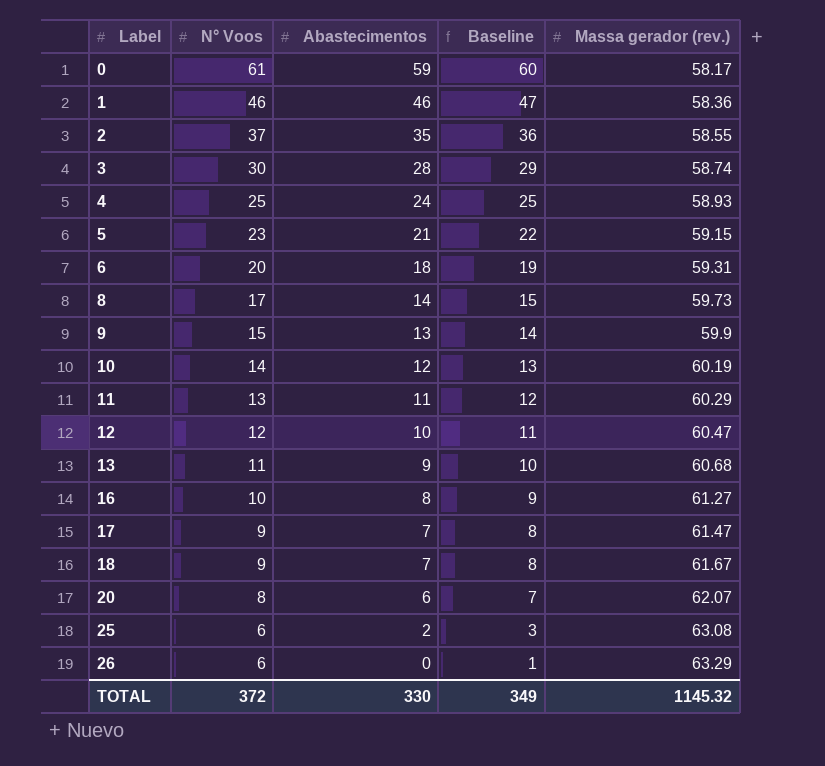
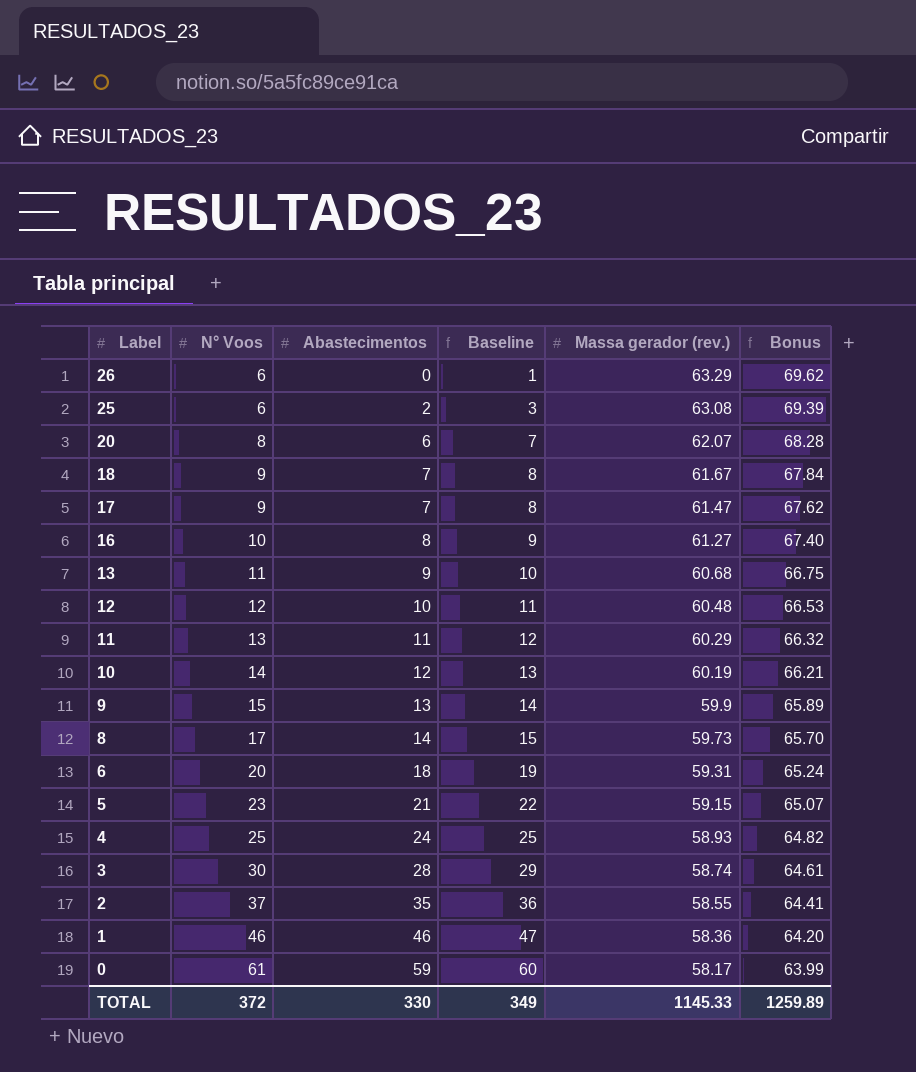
row order: Label ascending -> Label descending
column Bonus | formula: none -> [Massa gerador (rev.)] * 1.1
12 | Massa gerador (rev.): 60.47 -> 60.48
TOTAL | Massa gerador (rev.): 1145.32 -> 1145.33

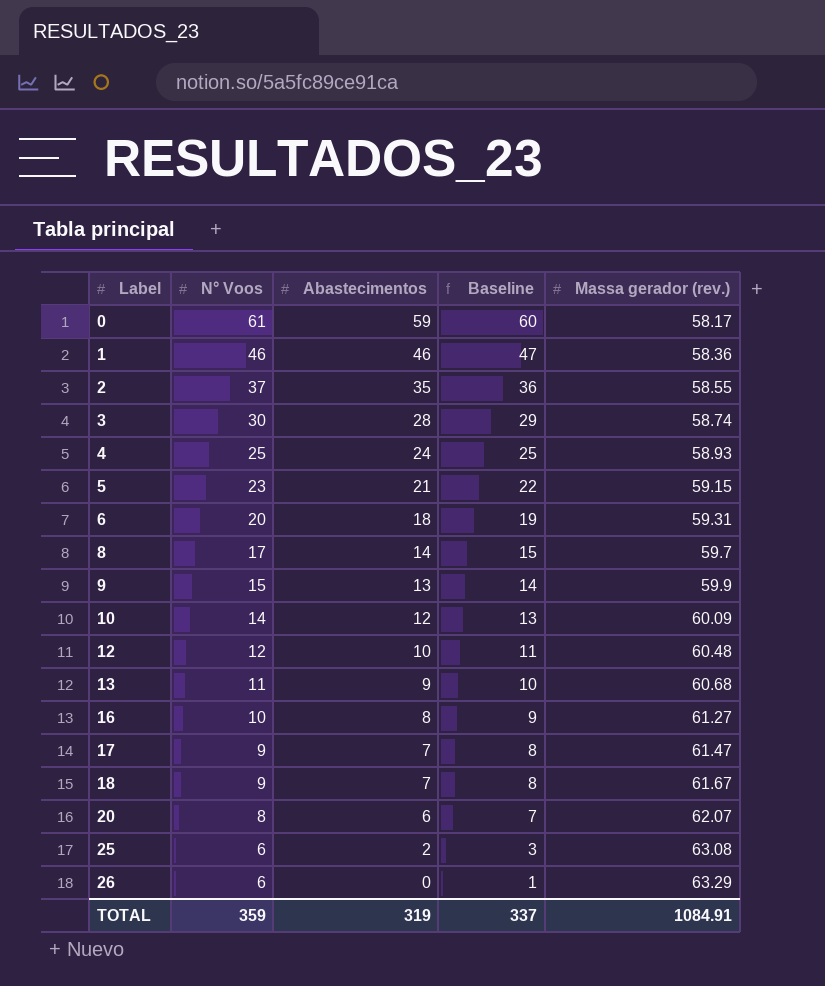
row order: Label descending -> Label ascending
column Bonus | formula: [Massa gerador (rev.)] * 1.1 -> none
row 11: 13 | 11 | 12 | 60.29 | 66.32 -> none
8 | Massa gerador (rev.): 59.73 -> 59.7
10 | Massa gerador (rev.): 60.19 -> 60.09
TOTAL | N° Voos: 372 -> 359
TOTAL | Abastecimentos: 330 -> 319
TOTAL | Baseline: 349 -> 337
TOTAL | Massa gerador (rev.): 1145.33 -> 1084.91

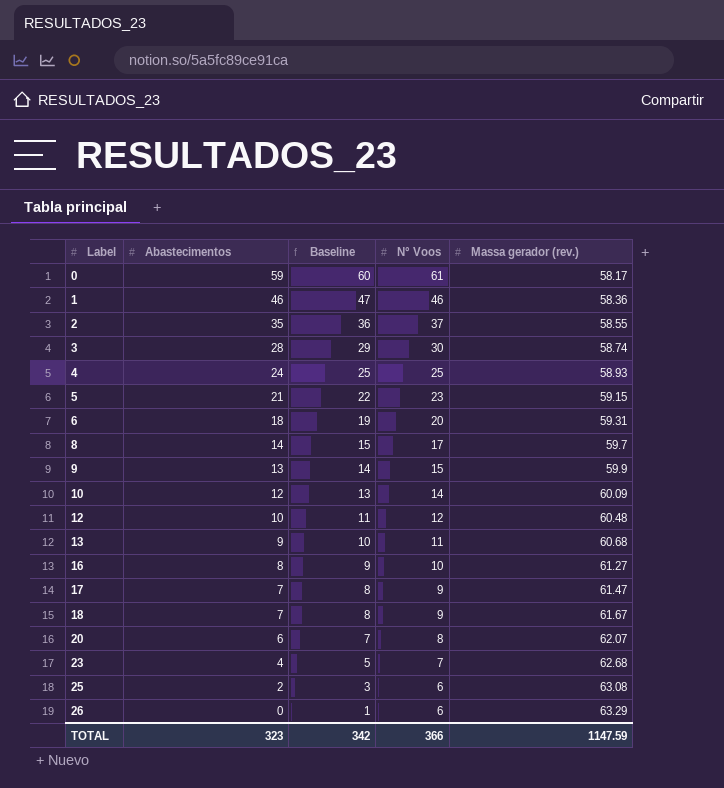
column N° Voos | position: 2 -> 4
row 23: none -> 4 | 5 | 7 | 62.68
TOTAL | Abastecimentos: 319 -> 323
TOTAL | Baseline: 337 -> 342
TOTAL | N° Voos: 359 -> 366
TOTAL | Massa gerador (rev.): 1084.91 -> 1147.59

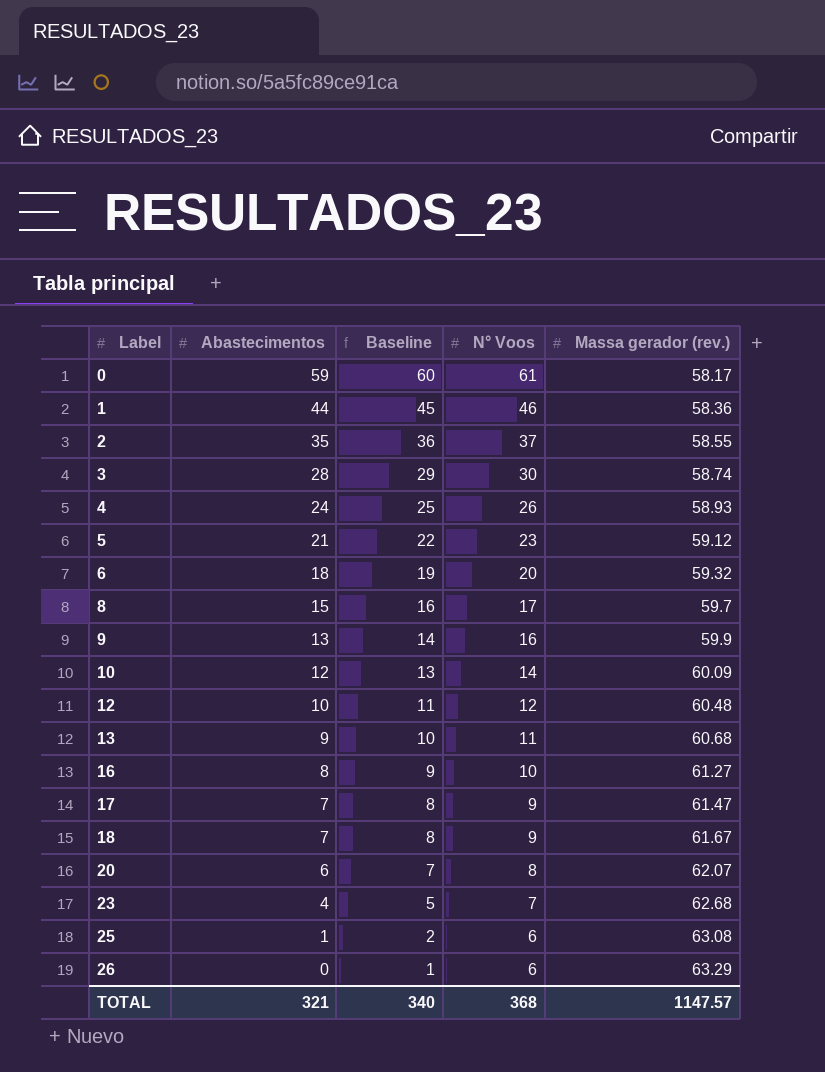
1 | Abastecimentos: 46 -> 44
1 | Baseline: 47 -> 45
4 | N° Voos: 25 -> 26
5 | Massa gerador (rev.): 59.15 -> 59.12
6 | Massa gerador (rev.): 59.31 -> 59.32
8 | Abastecimentos: 14 -> 15
8 | Baseline: 15 -> 16
9 | N° Voos: 15 -> 16
25 | Abastecimentos: 2 -> 1
25 | Baseline: 3 -> 2
TOTAL | Abastecimentos: 323 -> 321
TOTAL | Baseline: 342 -> 340
TOTAL | N° Voos: 366 -> 368
TOTAL | Massa gerador (rev.): 1147.59 -> 1147.57

